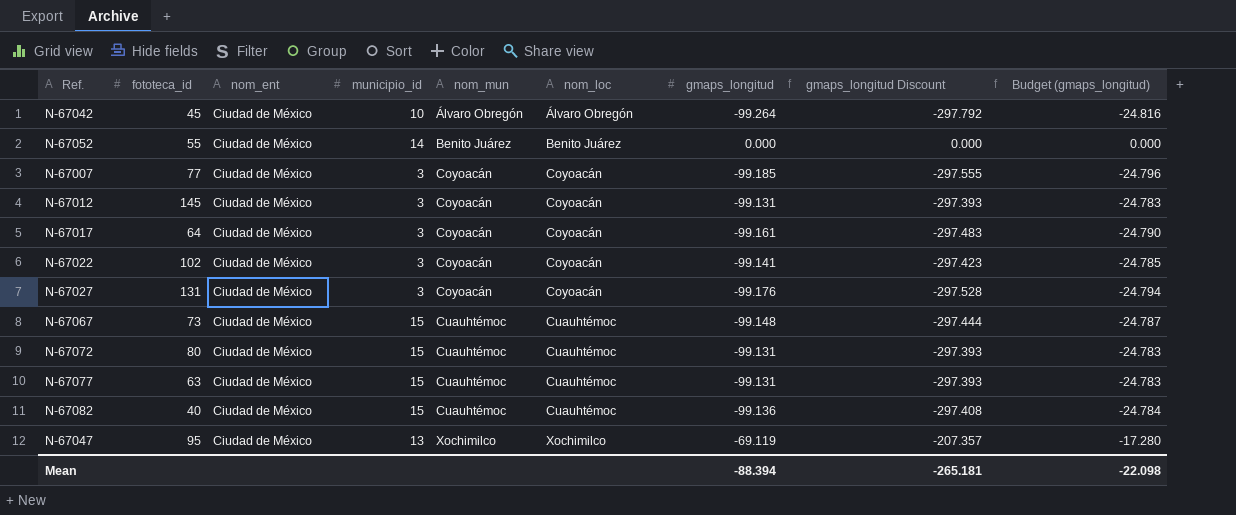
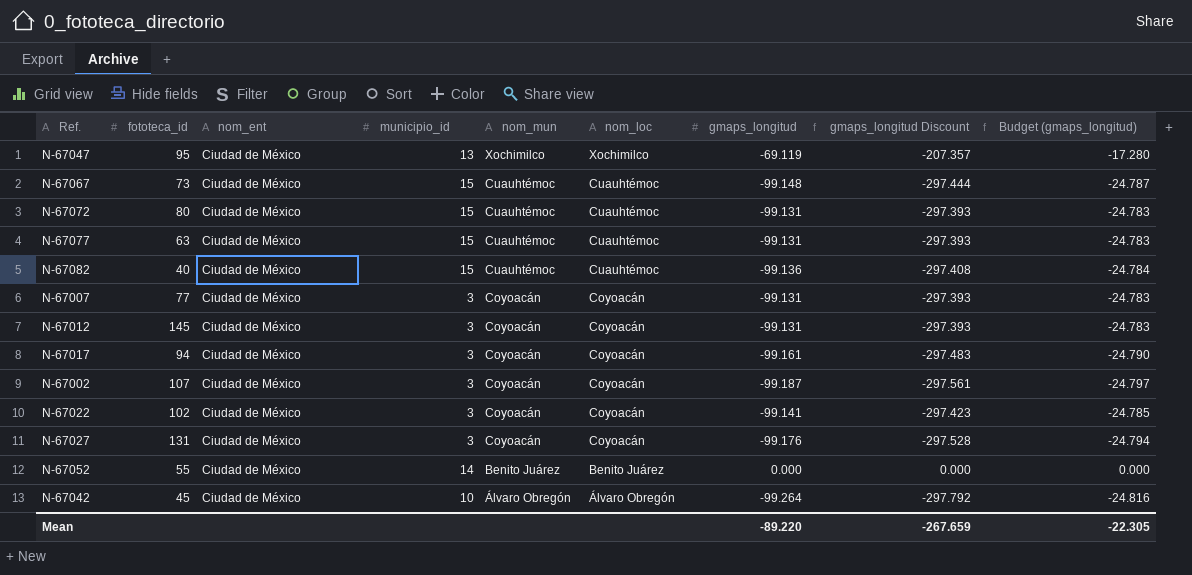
row order: nom_mun ascending -> nom_mun descending
N-67007 | gmaps_longitud: -99.185 -> -99.131
N-67007 | gmaps_longitud Discount: -297.555 -> -297.393
N-67007 | Budget (gmaps_longitud): -24.796 -> -24.783
N-67017 | fototeca_id: 64 -> 94
row N-67002: none -> 107 | Ciudad de México | 3 | Coyoacán | Coyoacán | -99.187 | -297.561 | -24.797
Mean | gmaps_longitud: -88.394 -> -89.220
Mean | gmaps_longitud Discount: -265.181 -> -267.659
Mean | Budget (gmaps_longitud): -22.098 -> -22.305

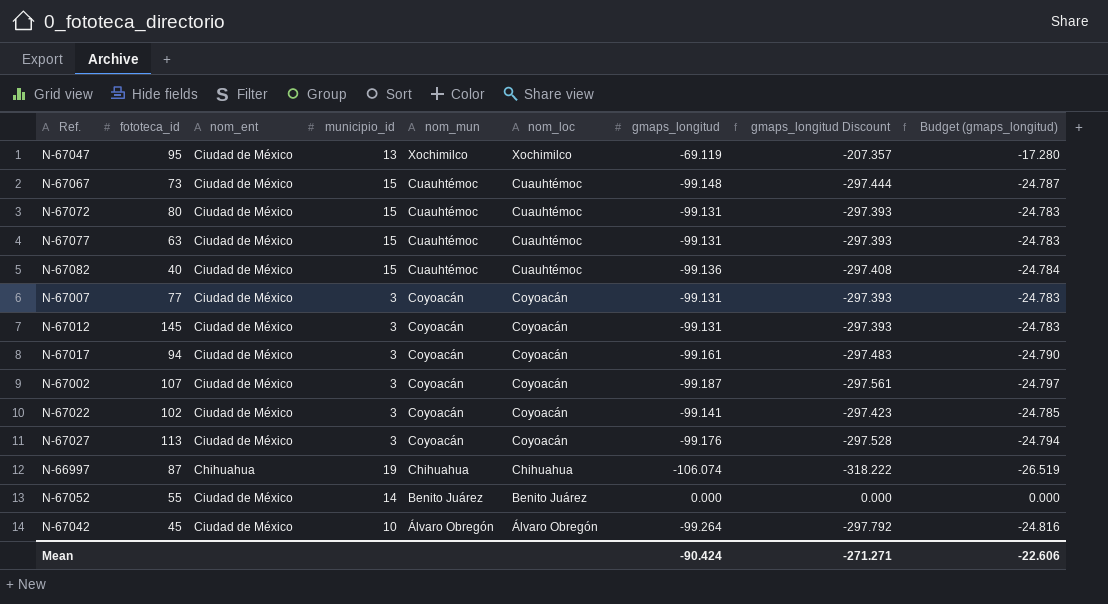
N-67027 | fototeca_id: 131 -> 113
row N-66997: none -> 87 | Chihuahua | 19 | Chihuahua | Chihuahua | -106.074 | -318.222 | -26.519
Mean | gmaps_longitud: -89.220 -> -90.424
Mean | gmaps_longitud Discount: -267.659 -> -271.271
Mean | Budget (gmaps_longitud): -22.305 -> -22.606

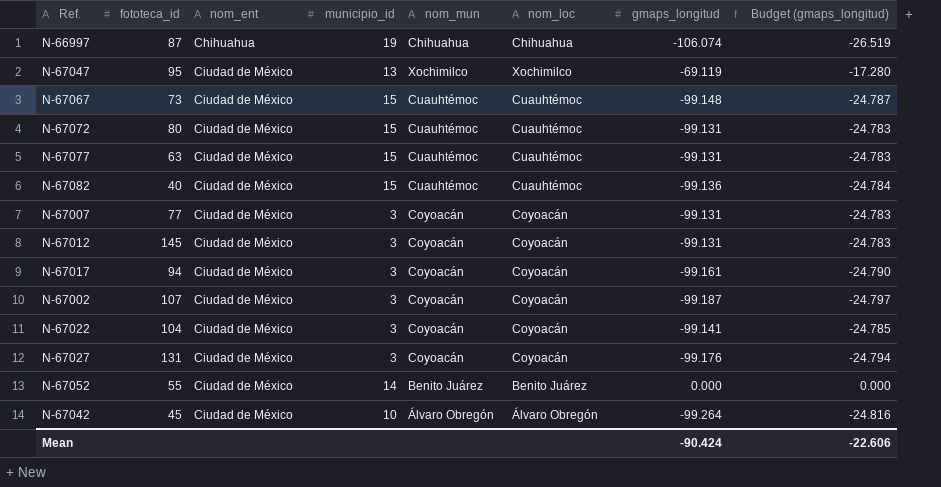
row order: nom_mun descending -> nom_ent ascending
column gmaps_longitud Discount | formula: [gmaps_longitud] * 3 -> none
N-67022 | fototeca_id: 102 -> 104
N-67027 | fototeca_id: 113 -> 131

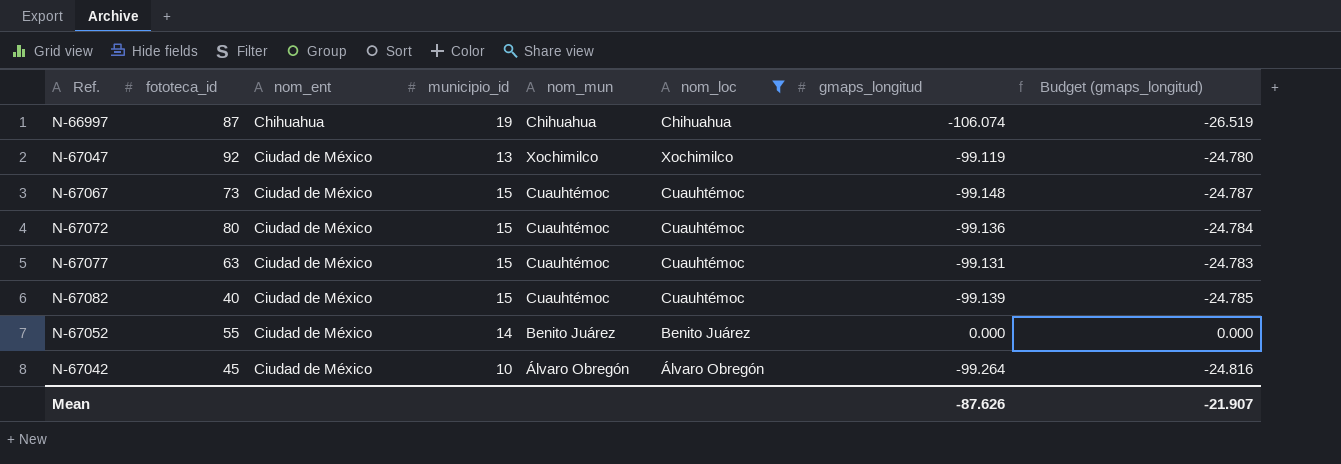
filter: none -> nom_loc != Coyoacán
N-67047 | fototeca_id: 95 -> 92
N-67047 | gmaps_longitud: -69.119 -> -99.119
N-67047 | Budget (gmaps_longitud): -17.280 -> -24.780
N-67072 | gmaps_longitud: -99.131 -> -99.136
N-67072 | Budget (gmaps_longitud): -24.783 -> -24.784
N-67082 | gmaps_longitud: -99.136 -> -99.139
N-67082 | Budget (gmaps_longitud): -24.784 -> -24.785
Mean | gmaps_longitud: -90.424 -> -87.626
Mean | Budget (gmaps_longitud): -22.606 -> -21.907

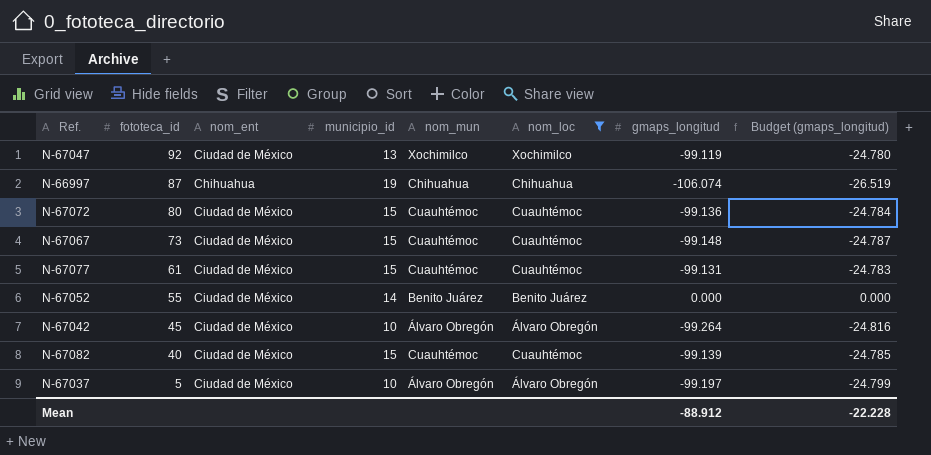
row order: nom_ent ascending -> fototeca_id descending
N-67077 | fototeca_id: 63 -> 61
row N-67037: none -> 5 | Ciudad de México | 10 | Álvaro Obregón | Álvaro Obregón | -99.197 | -24.799
Mean | gmaps_longitud: -87.626 -> -88.912
Mean | Budget (gmaps_longitud): -21.907 -> -22.228

